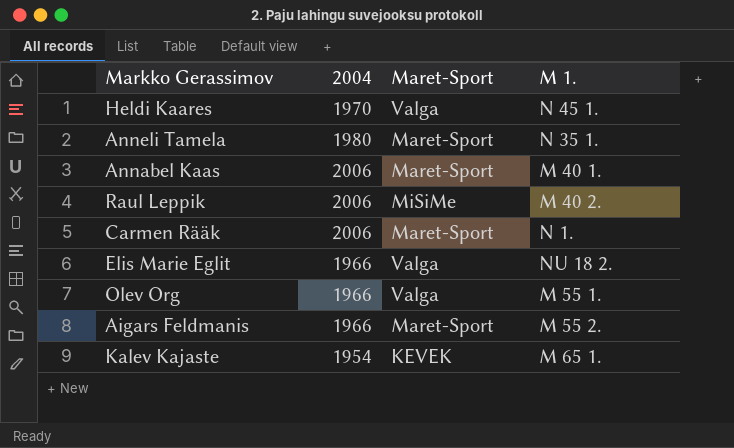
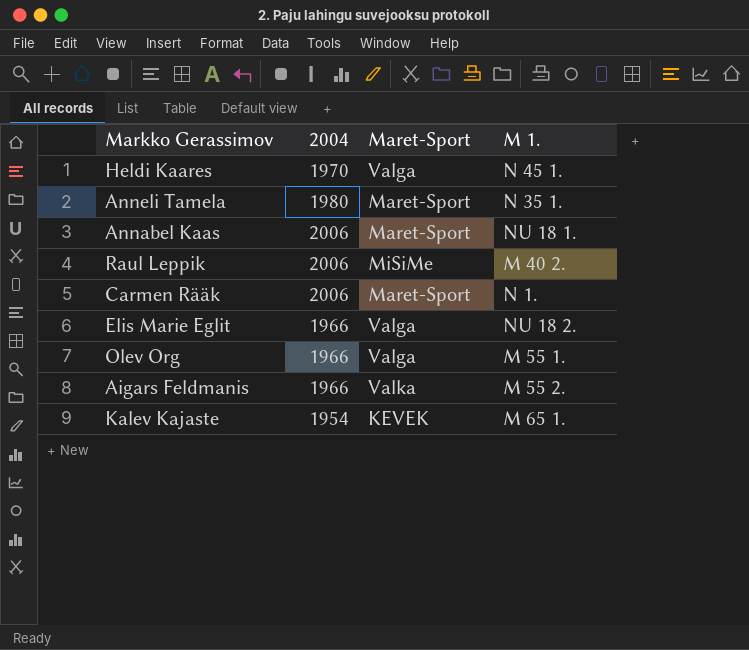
Annabel Kaas | M 1.: M 40 1. -> NU 18 1.
Aigars Feldmanis | Maret-Sport: Maret-Sport -> Valka

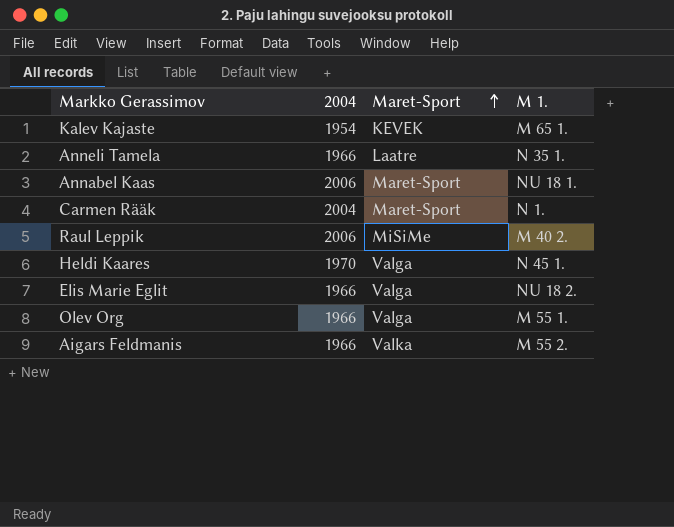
row order: none -> Maret-Sport ascending
Anneli Tamela | 2004: 1980 -> 1966
Anneli Tamela | Maret-Sport: Maret-Sport -> Laatre
Carmen Rääk | 2004: 2006 -> 2004

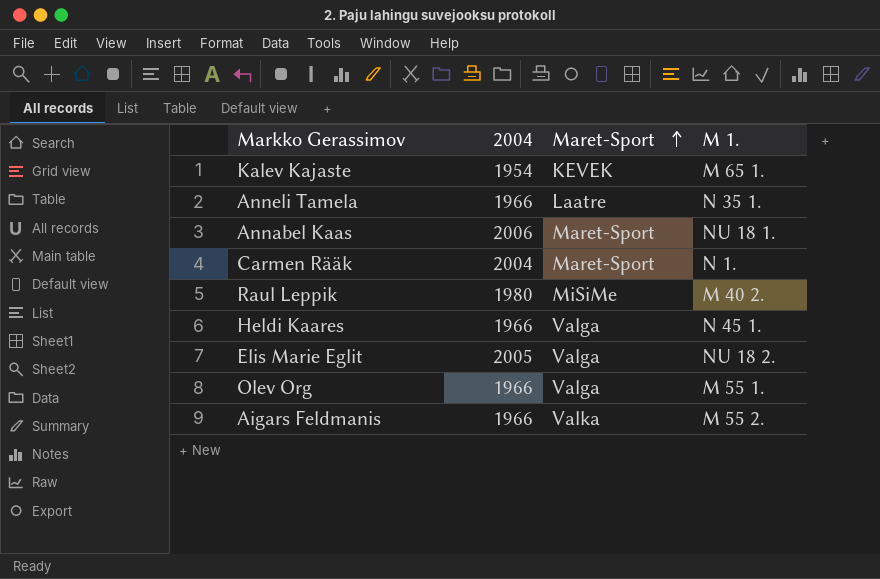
Raul Leppik | 2004: 2006 -> 1980
Heldi Kaares | 2004: 1970 -> 1966
Elis Marie Eglit | 2004: 1966 -> 2005

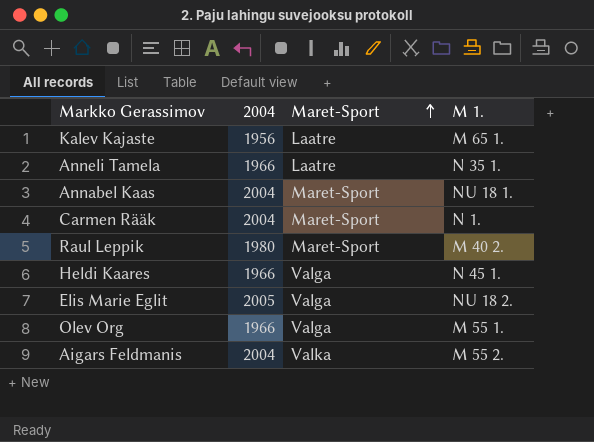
Kalev Kajaste | 2004: 1954 -> 1956
Kalev Kajaste | Maret-Sport: KEVEK -> Laatre
Annabel Kaas | 2004: 2006 -> 2004
Raul Leppik | Maret-Sport: MiSiMe -> Maret-Sport
Aigars Feldmanis | 2004: 1966 -> 2004

